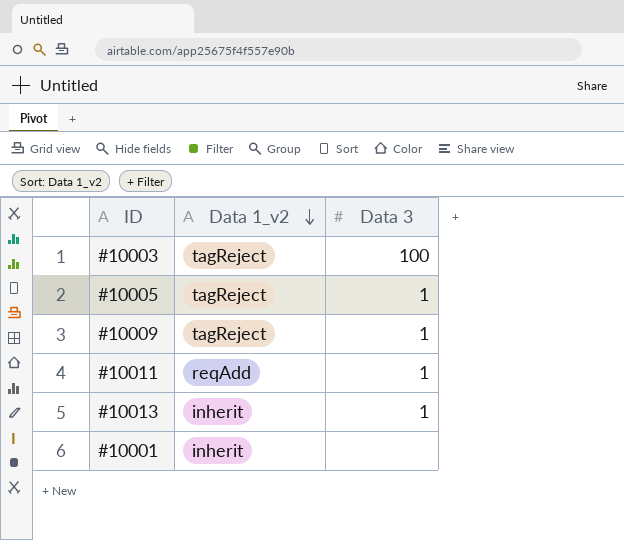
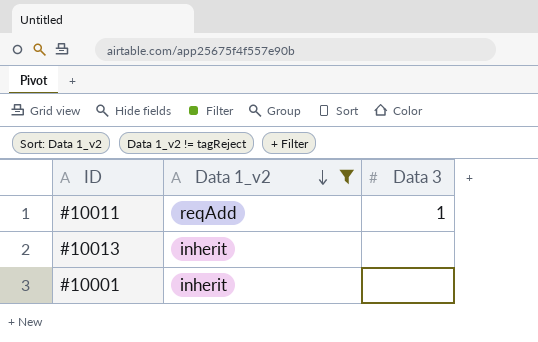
filter: none -> Data 1_v2 != tagReject
#10013 | Data 3: 1 -> none

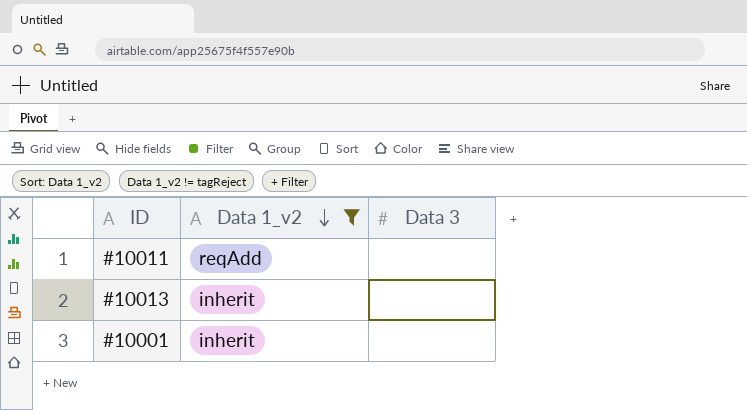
#10011 | Data 3: 1 -> none

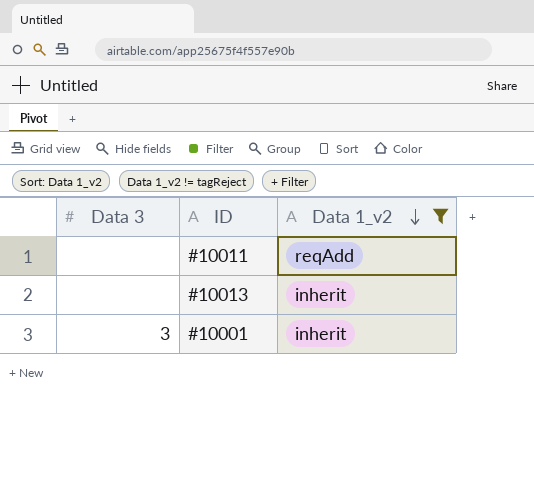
column Data 3 | position: 3 -> 1
#10001 | Data 3: none -> 3

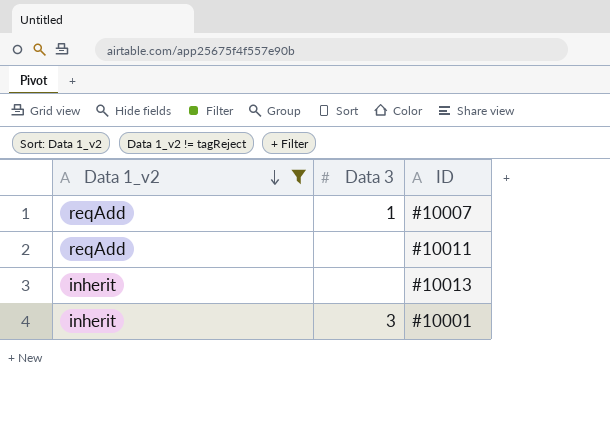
column Data 1_v2 | position: 3 -> 1
row #10007: none -> reqAdd | 1

